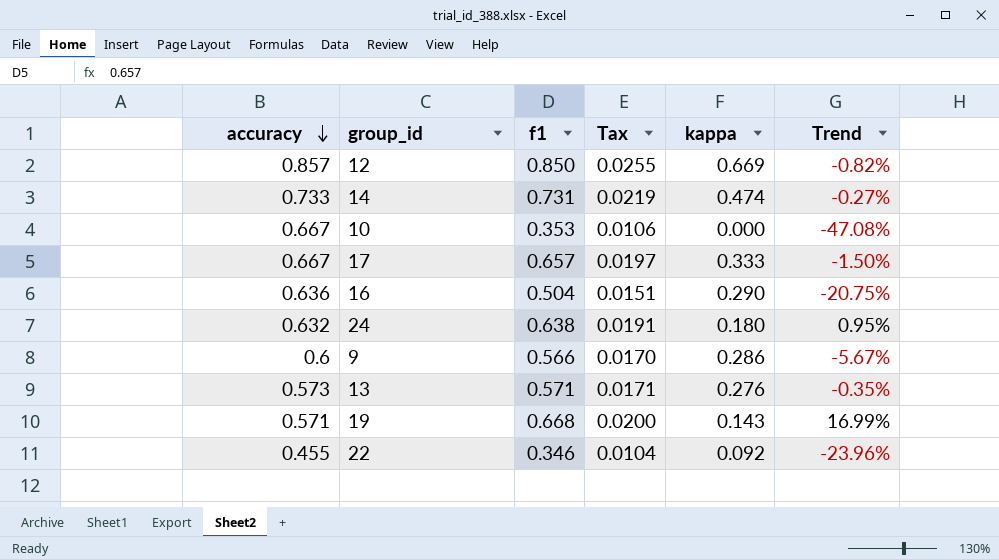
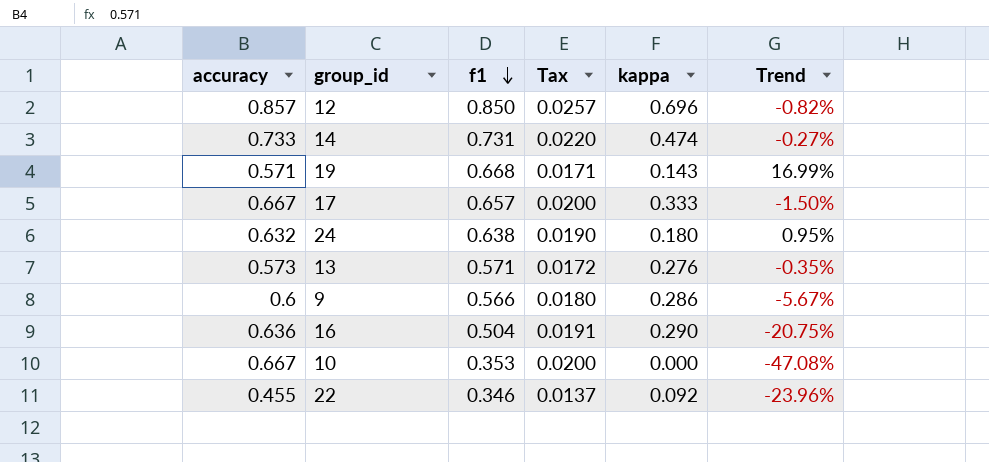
row order: accuracy descending -> f1 descending
column Tax | formula: [f1] * 0.03 -> [accuracy] * 0.03
12 | kappa: 0.669 -> 0.696

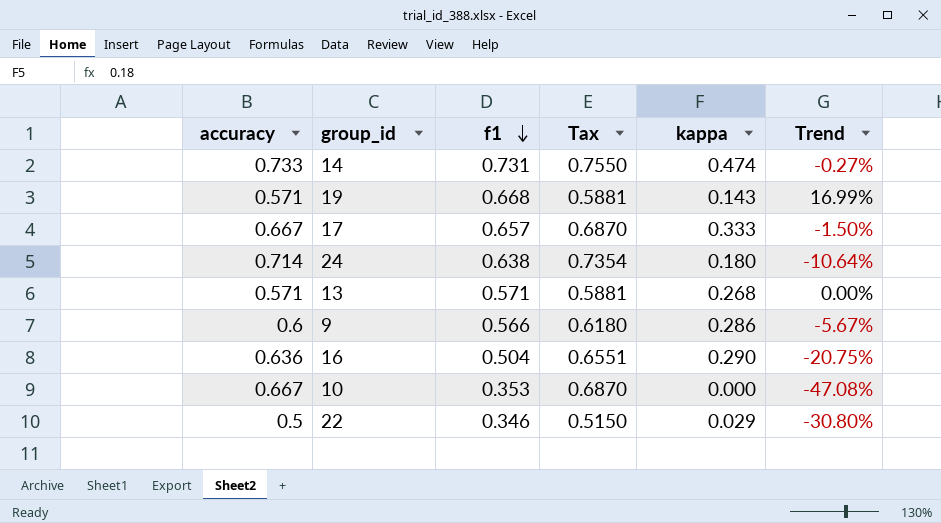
column Tax | formula: [accuracy] * 0.03 -> [accuracy] * 1.03
row 12: 0.857 | 0.850 | 0.0257 | 0.696 | -0.82% -> none
24 | accuracy: 0.632 -> 0.714
24 | Trend: 0.95% -> -10.64%
13 | accuracy: 0.573 -> 0.571
13 | kappa: 0.276 -> 0.268
13 | Trend: -0.35% -> 0.00%
22 | accuracy: 0.455 -> 0.5
22 | kappa: 0.092 -> 0.029
22 | Trend: -23.96% -> -30.80%

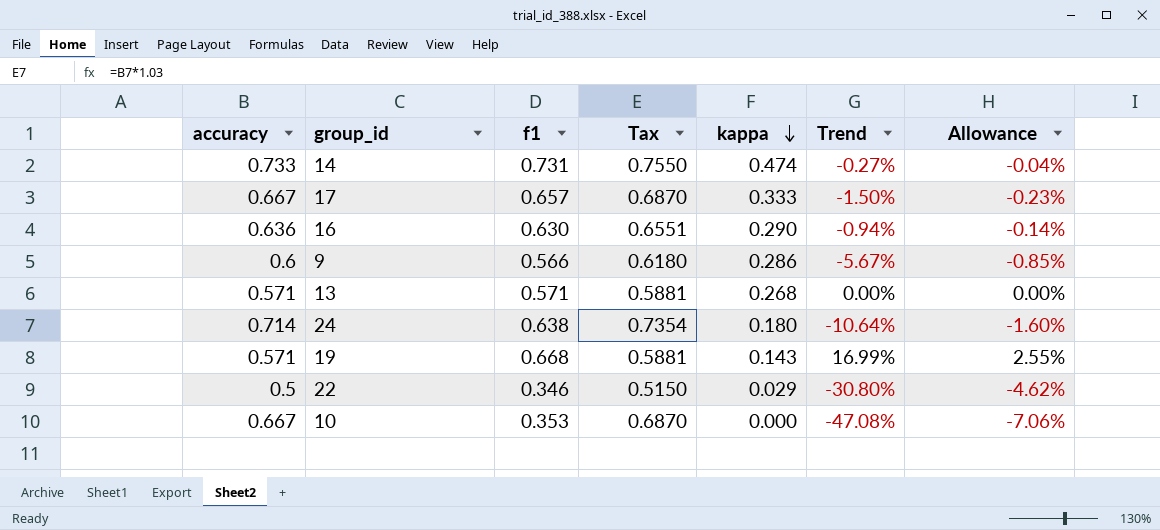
row order: f1 descending -> kappa descending
column Allowance | formula: none -> [Trend] * 0.15
16 | f1: 0.504 -> 0.630
16 | Trend: -20.75% -> -0.94%

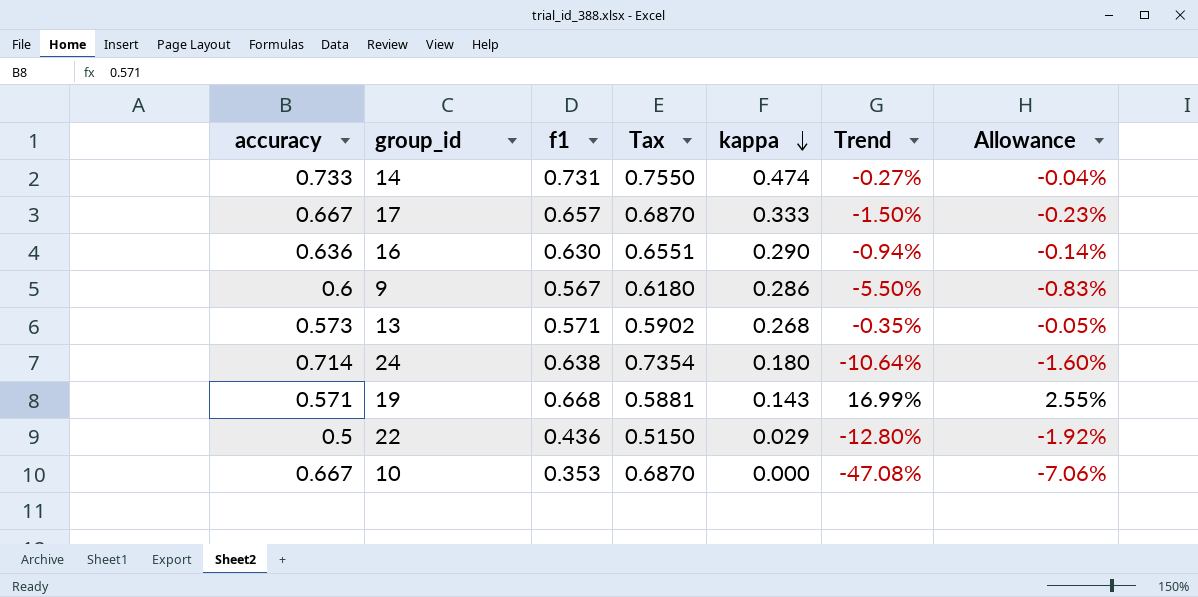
9 | f1: 0.566 -> 0.567
9 | Trend: -5.67% -> -5.50%
9 | Allowance: -0.85% -> -0.83%
13 | accuracy: 0.571 -> 0.573
13 | Tax: 0.5881 -> 0.5902
13 | Trend: 0.00% -> -0.35%
13 | Allowance: 0.00% -> -0.05%
22 | f1: 0.346 -> 0.436
22 | Trend: -30.80% -> -12.80%
22 | Allowance: -4.62% -> -1.92%

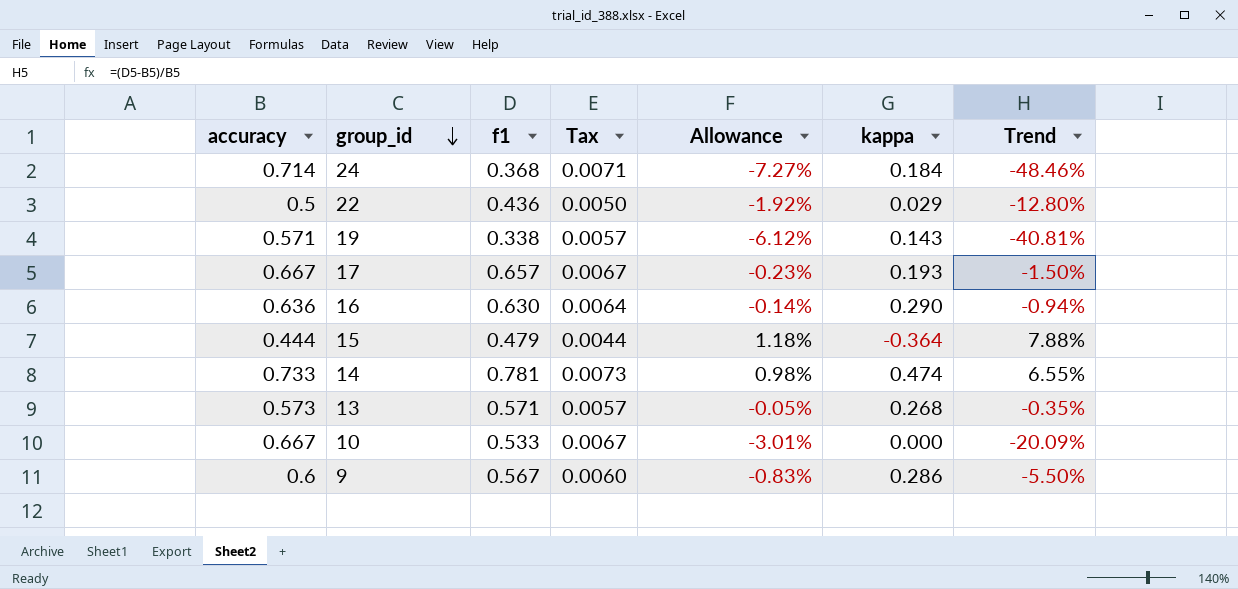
row order: kappa descending -> group_id descending
column Tax | formula: [accuracy] * 1.03 -> [accuracy] * 0.01
column Allowance | position: 7 -> 5
24 | f1: 0.638 -> 0.368
24 | Allowance: -1.60% -> -7.27%
24 | kappa: 0.180 -> 0.184
24 | Trend: -10.64% -> -48.46%
19 | f1: 0.668 -> 0.338
19 | Allowance: 2.55% -> -6.12%
19 | Trend: 16.99% -> -40.81%
17 | kappa: 0.333 -> 0.193
row 15: none -> 0.444 | 0.479 | 0.0044 | 1.18% | -0.364 | 7.88%
14 | f1: 0.731 -> 0.781
14 | Allowance: -0.04% -> 0.98%
14 | Trend: -0.27% -> 6.55%
10 | f1: 0.353 -> 0.533
10 | Allowance: -7.06% -> -3.01%
10 | Trend: -47.08% -> -20.09%

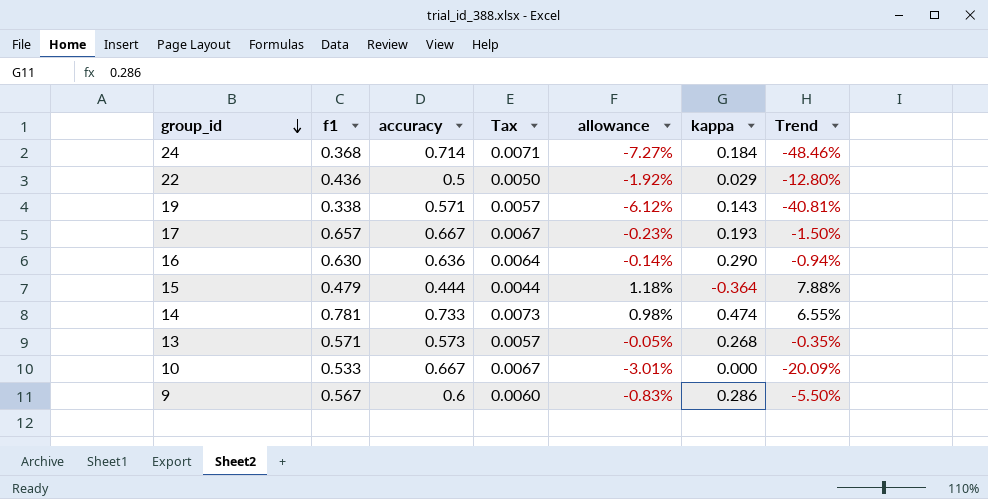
column accuracy | position: 1 -> 3
column name: Allowance -> allowance

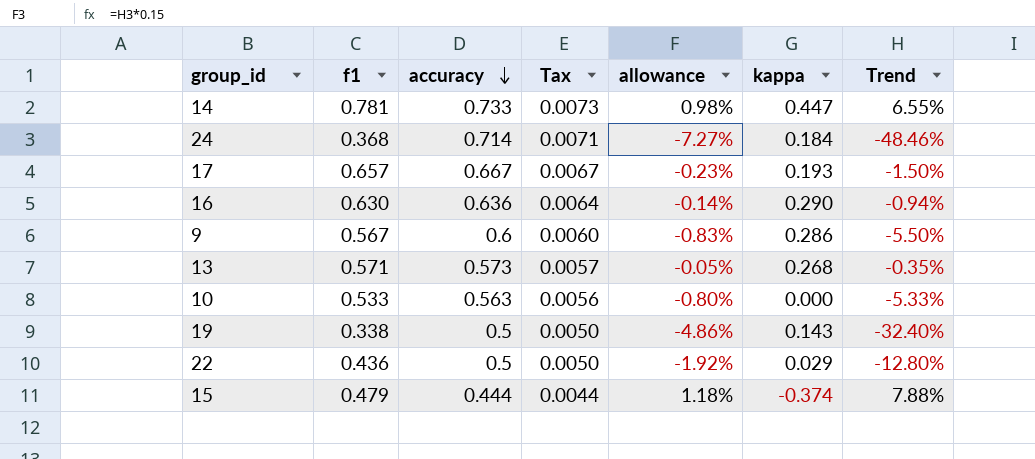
row order: group_id descending -> accuracy descending
14 | kappa: 0.474 -> 0.447
10 | accuracy: 0.667 -> 0.563
10 | Tax: 0.0067 -> 0.0056
10 | allowance: -3.01% -> -0.80%
10 | Trend: -20.09% -> -5.33%
19 | accuracy: 0.571 -> 0.5
19 | Tax: 0.0057 -> 0.0050
19 | allowance: -6.12% -> -4.86%
19 | Trend: -40.81% -> -32.40%
15 | kappa: -0.364 -> -0.374

